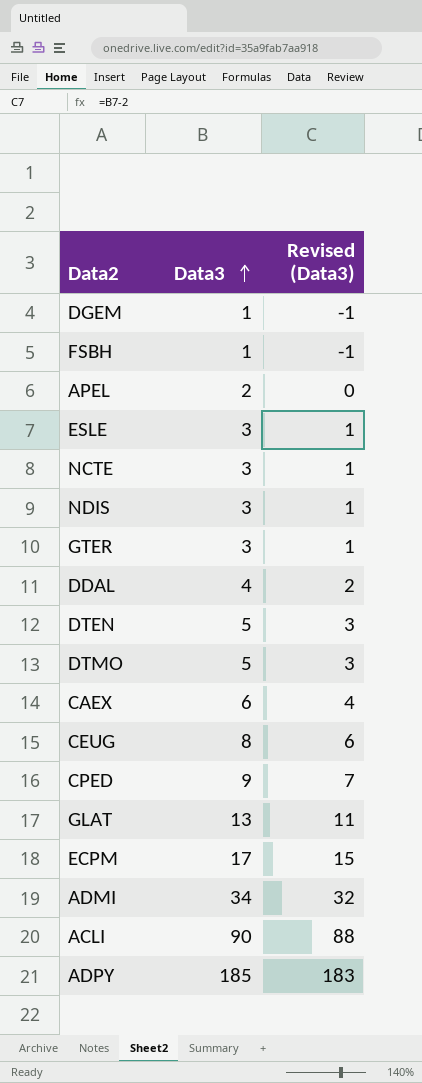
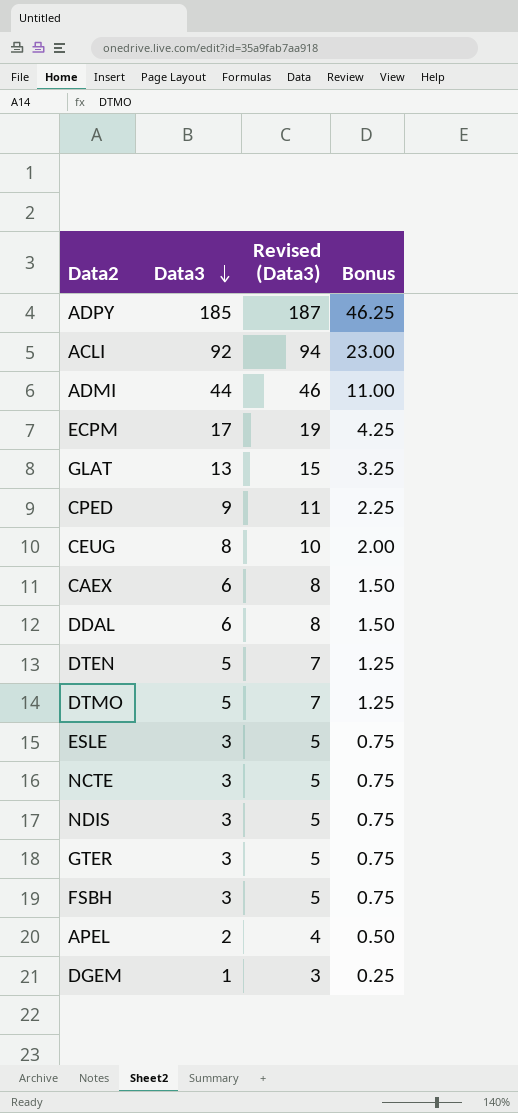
row order: Data3 ascending -> Data3 descending
column Revised (Data3) | formula: [Data3] - 2 -> [Data3] + 2
column Bonus | formula: none -> [Data3] * 0.25
ACLI | Data3: 90 -> 92
ADMI | Data3: 34 -> 44
DDAL | Data3: 4 -> 6
FSBH | Data3: 1 -> 3

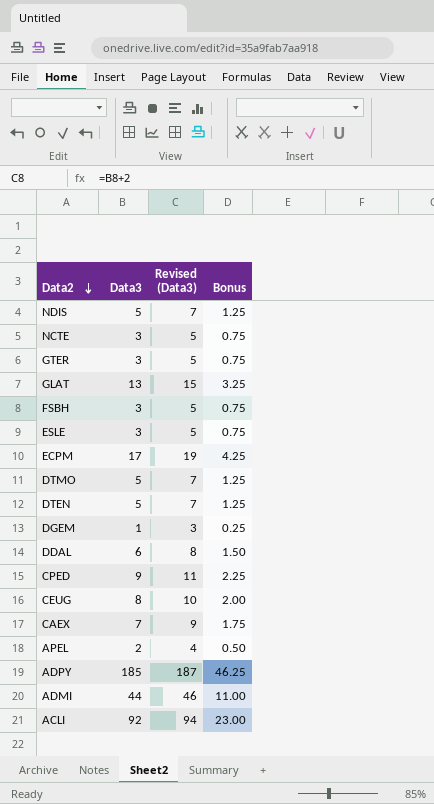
row order: Data3 descending -> Data2 descending
NDIS | Data3: 3 -> 5
NDIS | Revised (Data3): 5 -> 7
NDIS | Bonus: 0.75 -> 1.25
CAEX | Data3: 6 -> 7
CAEX | Revised (Data3): 8 -> 9
CAEX | Bonus: 1.50 -> 1.75

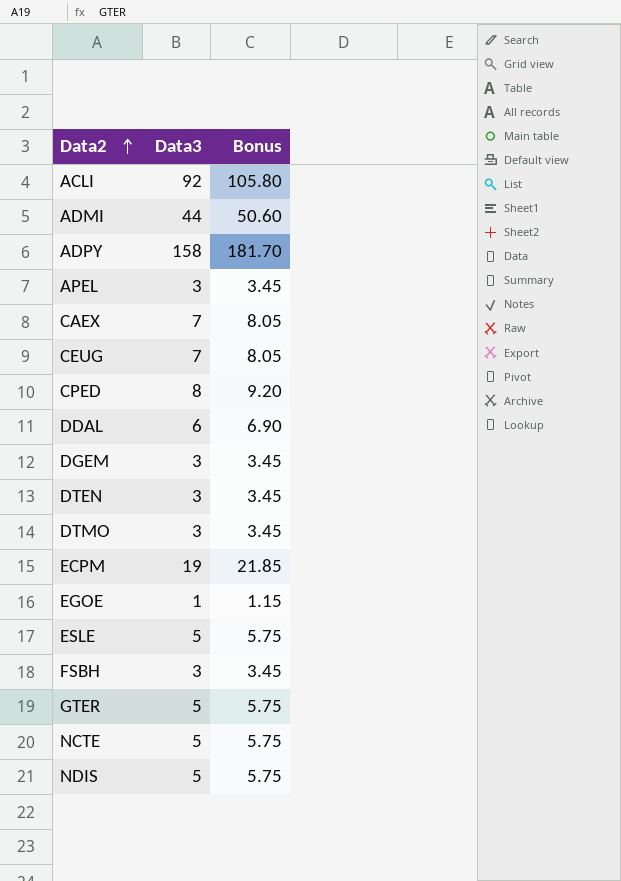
row order: Data2 descending -> Data2 ascending
column Revised (Data3) | formula: [Data3] + 2 -> none
column Bonus | formula: [Data3] * 0.25 -> [Data3] * 1.15
row GLAT: 13 | 15 | 3.25 -> none
ADPY | Data3: 185 -> 158
APEL | Data3: 2 -> 3
CEUG | Data3: 8 -> 7
CPED | Data3: 9 -> 8
DGEM | Data3: 1 -> 3
DTEN | Data3: 5 -> 3
DTMO | Data3: 5 -> 3
ECPM | Data3: 17 -> 19
row EGOE: none -> 1 | 1.15
ESLE | Data3: 3 -> 5
GTER | Data3: 3 -> 5
NCTE | Data3: 3 -> 5

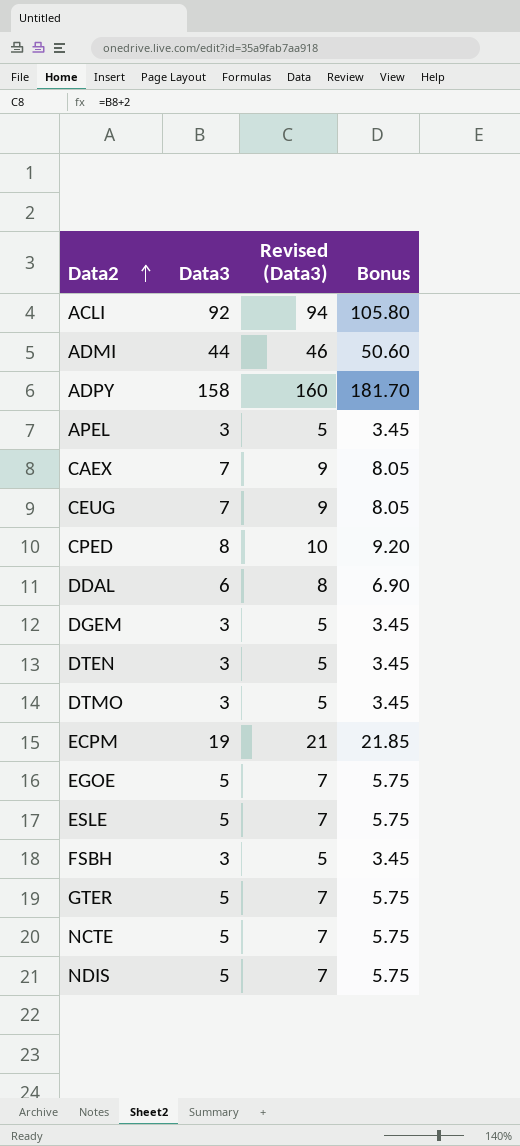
column Revised (Data3) | formula: none -> [Data3] + 2
EGOE | Data3: 1 -> 5
EGOE | Bonus: 1.15 -> 5.75

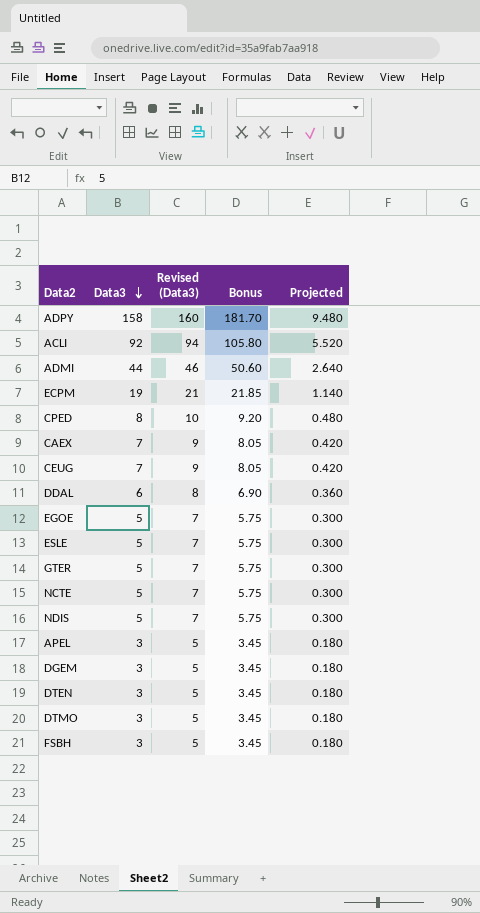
row order: Data2 ascending -> Data3 descending
column Projected | formula: none -> [Data3] * 0.06

